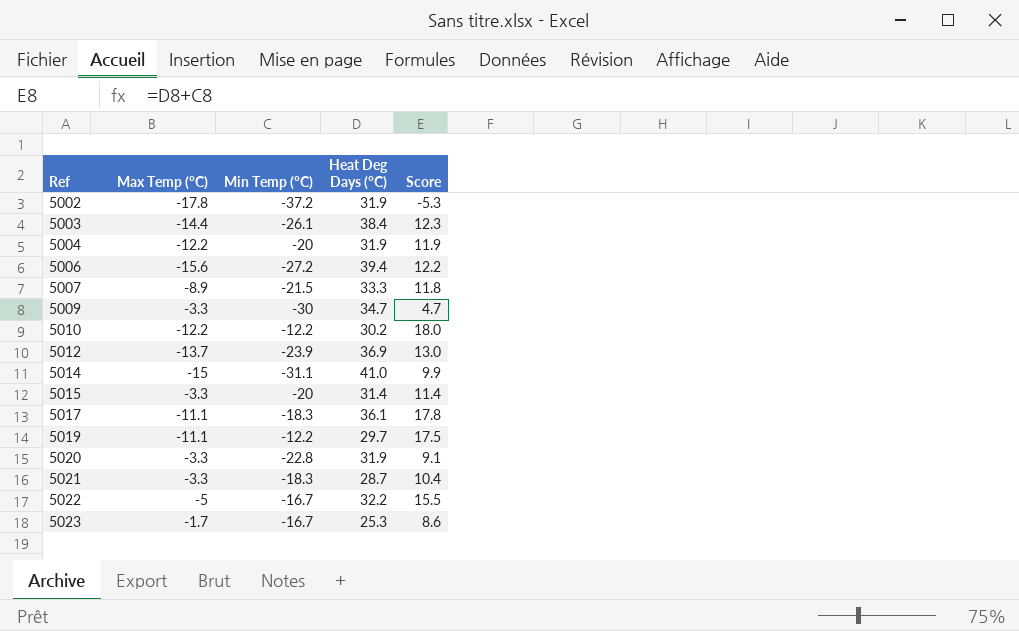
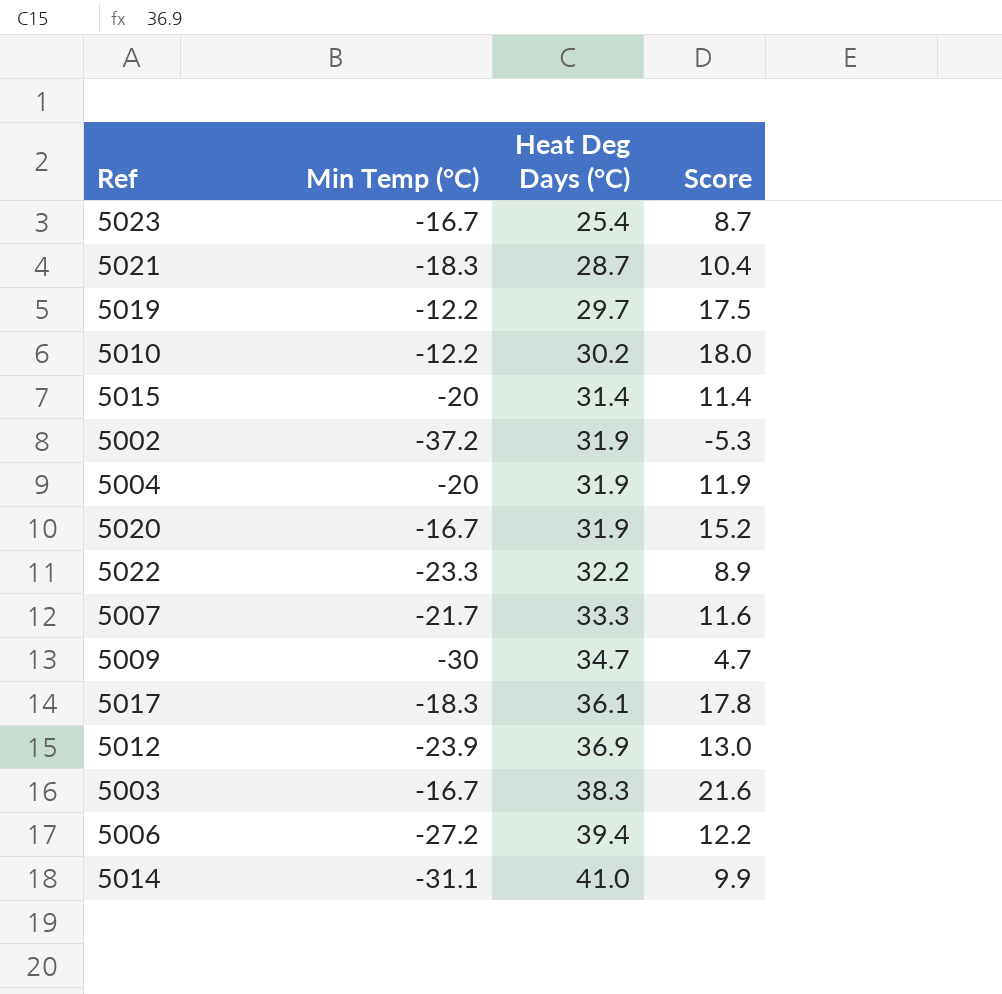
row order: Ref ascending -> Heat Deg Days (°C) ascending
column Max Temp (°C) | position: 2 -> none
5023 | Heat Deg Days (°C): 25.3 -> 25.4
5023 | Score: 8.6 -> 8.7
5020 | Min Temp (°C): -22.8 -> -16.7
5020 | Score: 9.1 -> 15.2
5022 | Min Temp (°C): -16.7 -> -23.3
5022 | Score: 15.5 -> 8.9
5007 | Min Temp (°C): -21.5 -> -21.7
5007 | Score: 11.8 -> 11.6
5003 | Min Temp (°C): -26.1 -> -16.7
5003 | Heat Deg Days (°C): 38.4 -> 38.3
5003 | Score: 12.3 -> 21.6

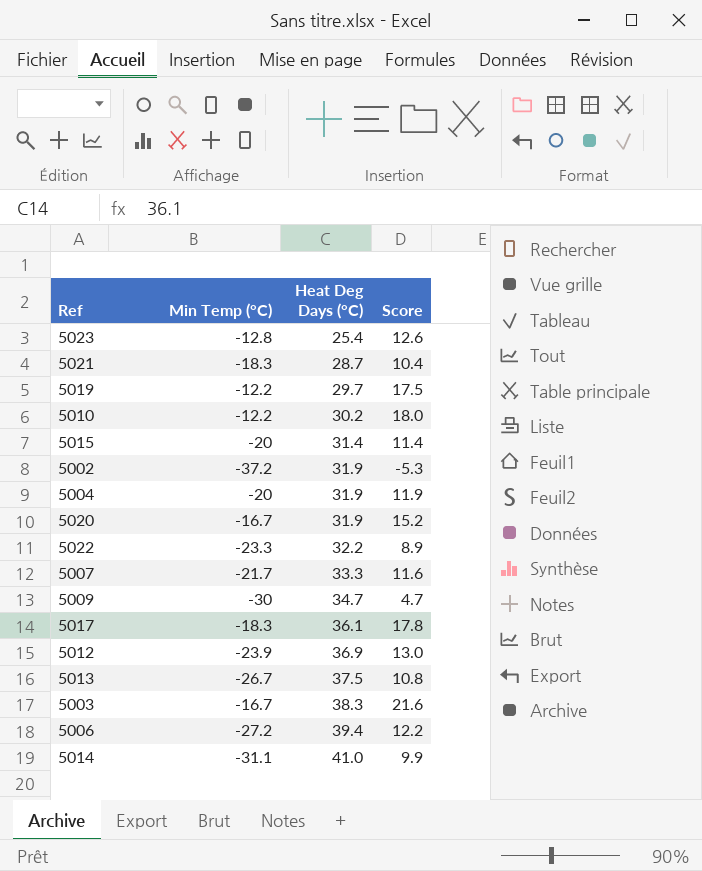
5023 | Min Temp (°C): -16.7 -> -12.8
5023 | Score: 8.7 -> 12.6
row 5013: none -> -26.7 | 37.5 | 10.8

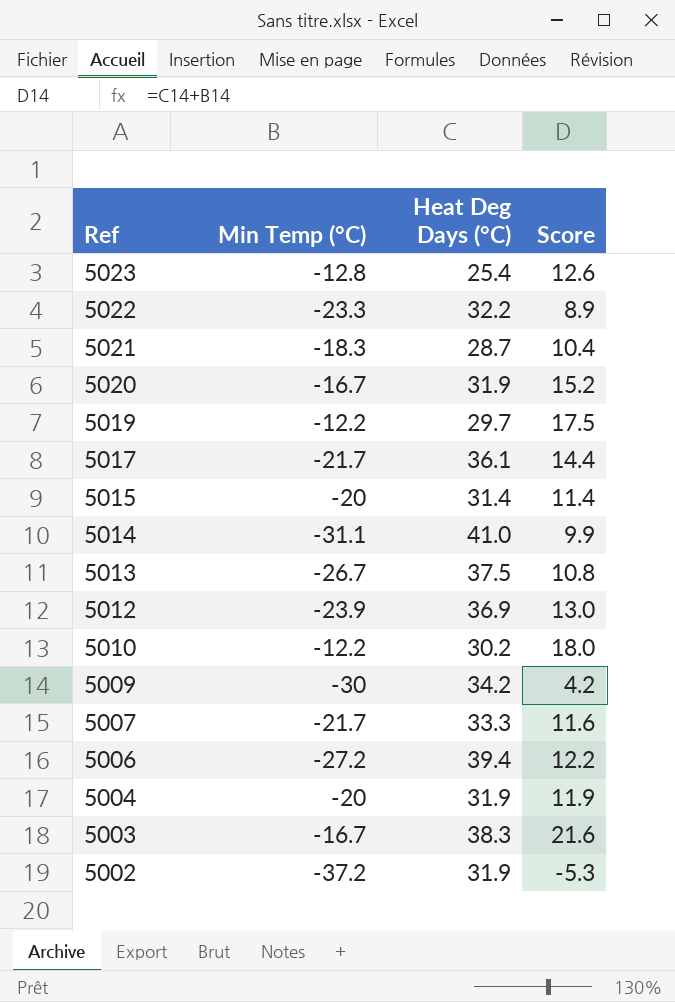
row order: Heat Deg Days (°C) ascending -> Ref descending
5017 | Min Temp (°C): -18.3 -> -21.7
5017 | Score: 17.8 -> 14.4
5009 | Heat Deg Days (°C): 34.7 -> 34.2
5009 | Score: 4.7 -> 4.2

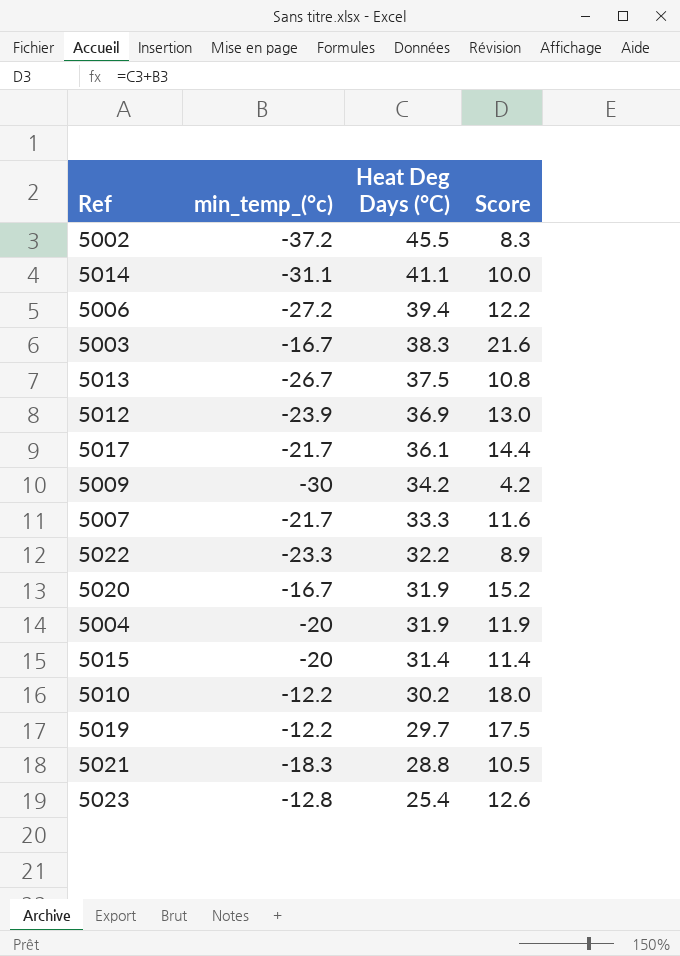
row order: Ref descending -> Heat Deg Days (°C) descending
column name: Min Temp (°C) -> min_temp_(°c)
5002 | Heat Deg Days (°C): 31.9 -> 45.5
5002 | Score: -5.3 -> 8.3
5014 | Heat Deg Days (°C): 41.0 -> 41.1
5014 | Score: 9.9 -> 10.0
5021 | Heat Deg Days (°C): 28.7 -> 28.8
5021 | Score: 10.4 -> 10.5

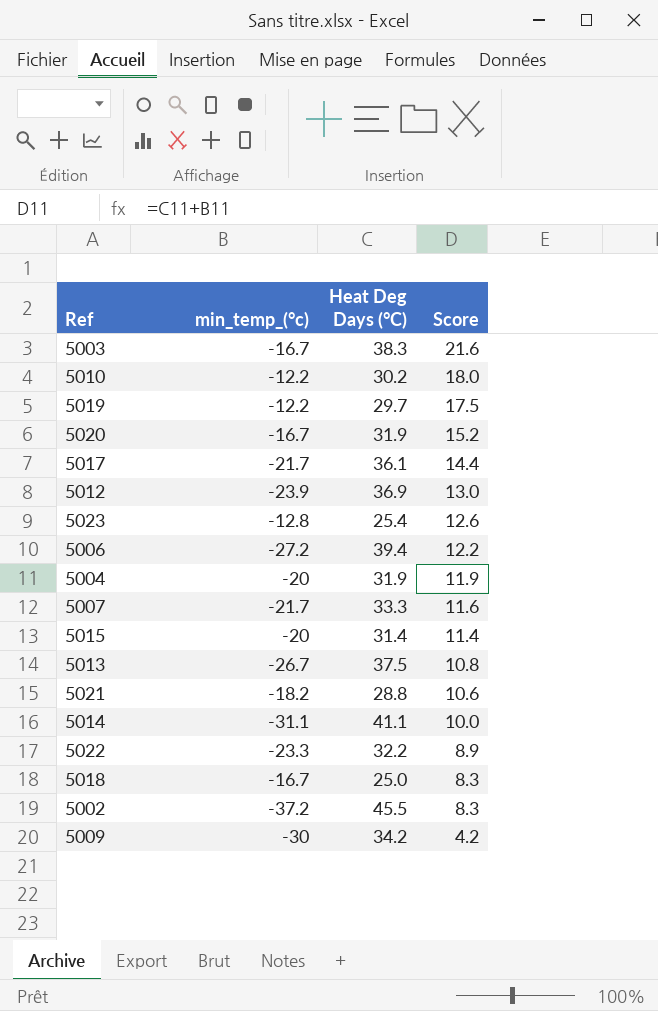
row order: Heat Deg Days (°C) descending -> Score descending
5021 | min_temp_(°c): -18.3 -> -18.2
5021 | Score: 10.5 -> 10.6
row 5018: none -> -16.7 | 25.0 | 8.3

